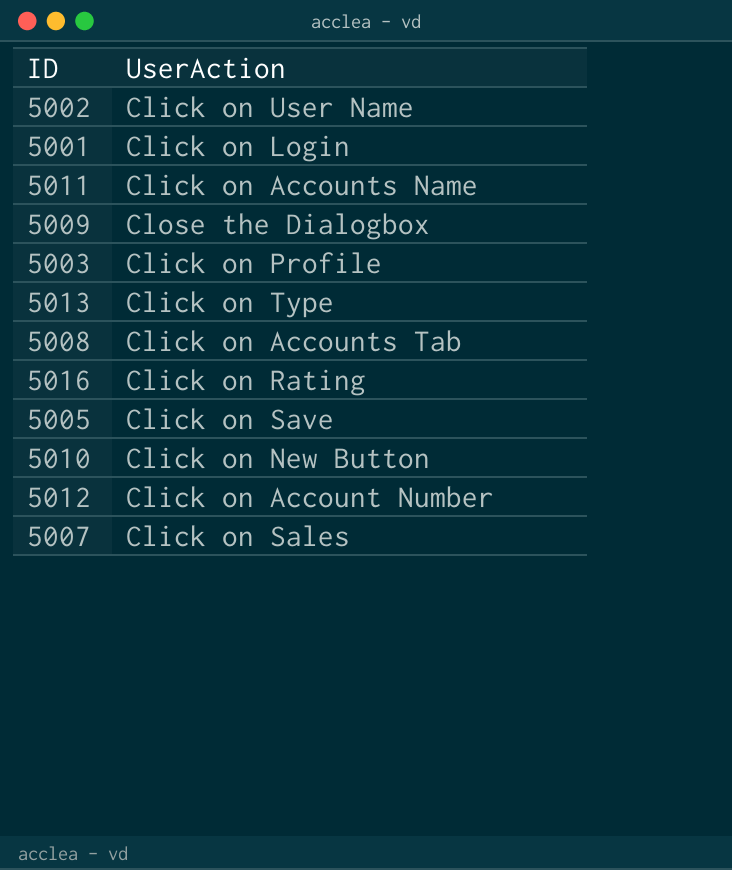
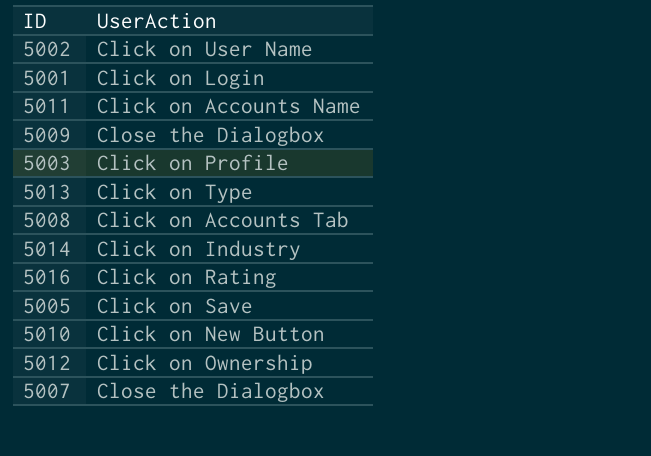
row 5014: none -> Click on Industry
5012 | UserAction: Click on Account Number -> Click on Ownership
5007 | UserAction: Click on Sales -> Close the Dialogbox

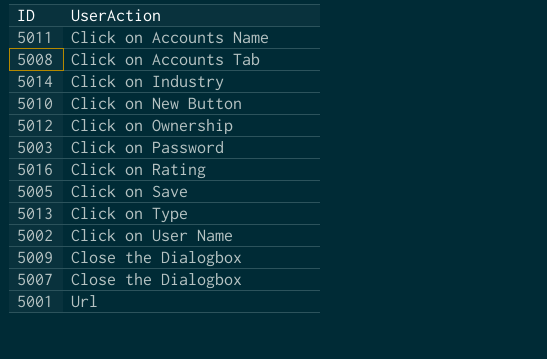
row order: none -> UserAction ascending
5003 | UserAction: Click on Profile -> Click on Password
5001 | UserAction: Click on Login -> Url

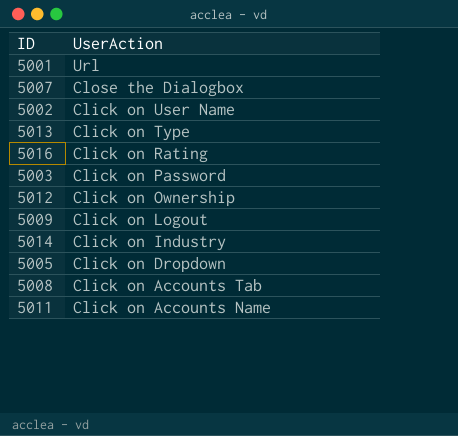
row order: UserAction ascending -> UserAction descending
row 5010: Click on New Button -> none
5009 | UserAction: Close the Dialogbox -> Click on Logout
5005 | UserAction: Click on Save -> Click on Dropdown

